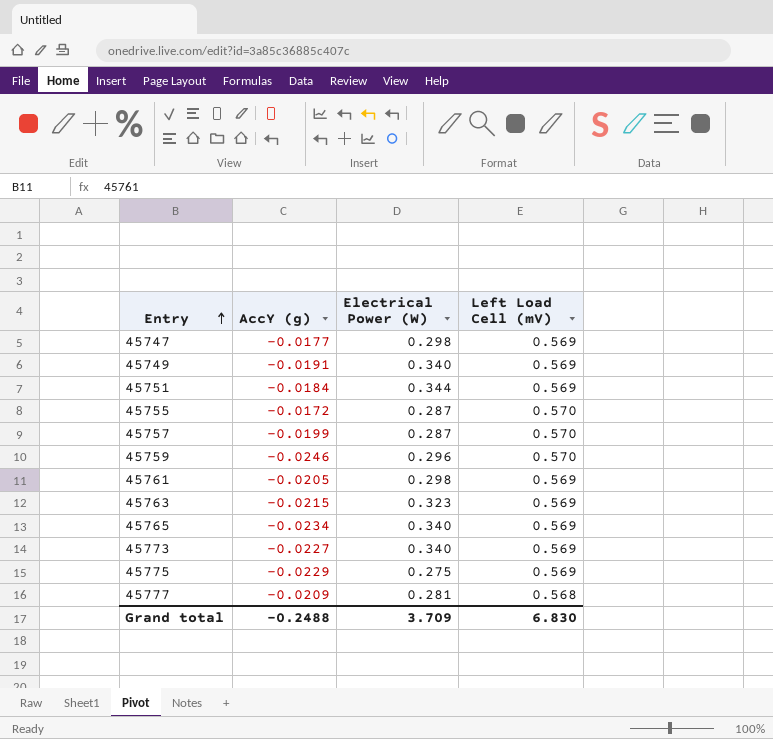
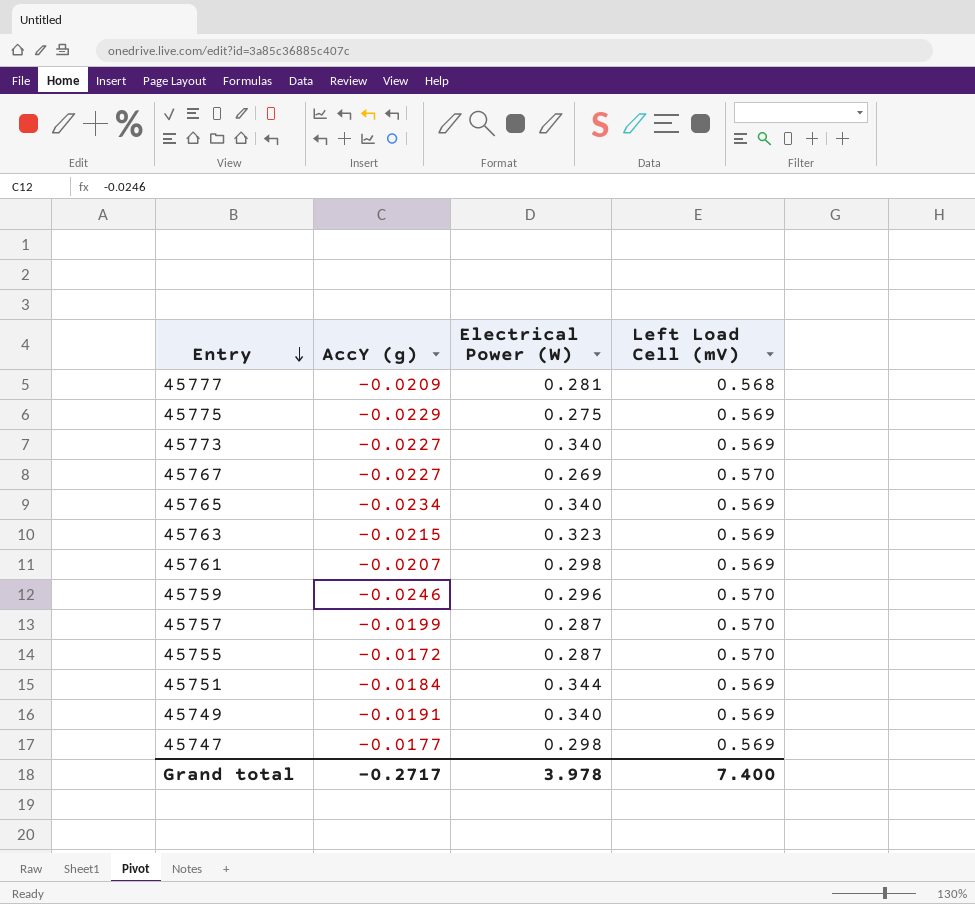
row order: Entry ascending -> Entry descending
row 45767: none -> -0.0227 | 0.269 | 0.570
45761 | AccY (g): -0.0205 -> -0.0207
Grand total | AccY (g): -0.2488 -> -0.2717
Grand total | Electrical Power (W): 3.709 -> 3.978
Grand total | Left Load Cell (mV): 6.830 -> 7.400

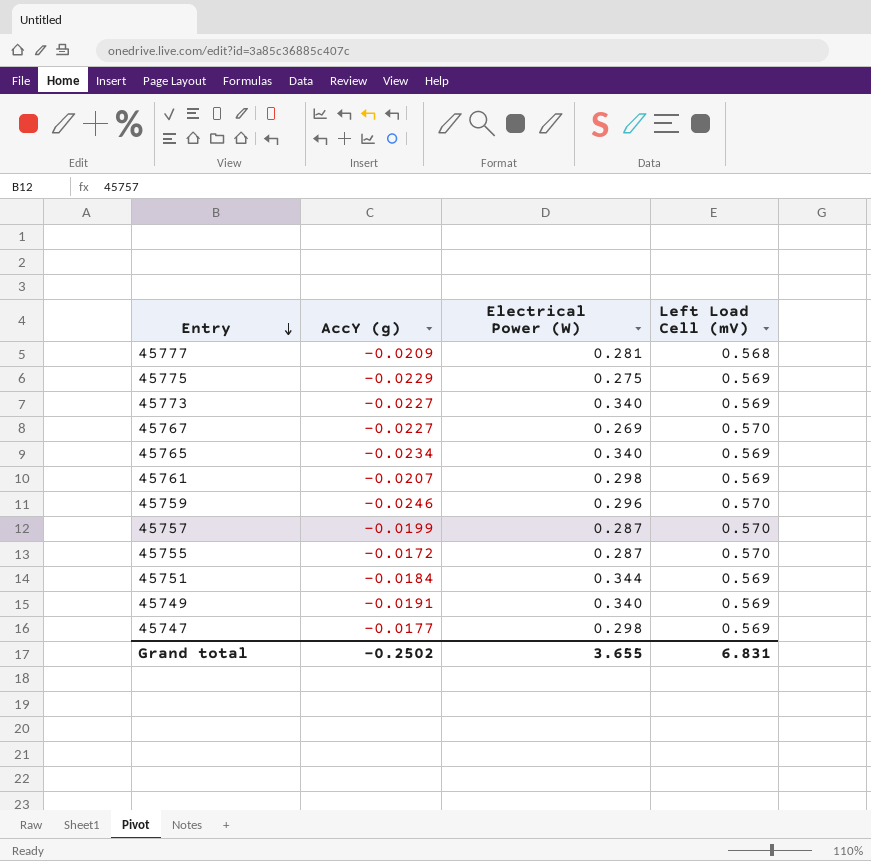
row 45763: -0.0215 | 0.323 | 0.569 -> none
Grand total | AccY (g): -0.2717 -> -0.2502
Grand total | Electrical Power (W): 3.978 -> 3.655
Grand total | Left Load Cell (mV): 7.400 -> 6.831

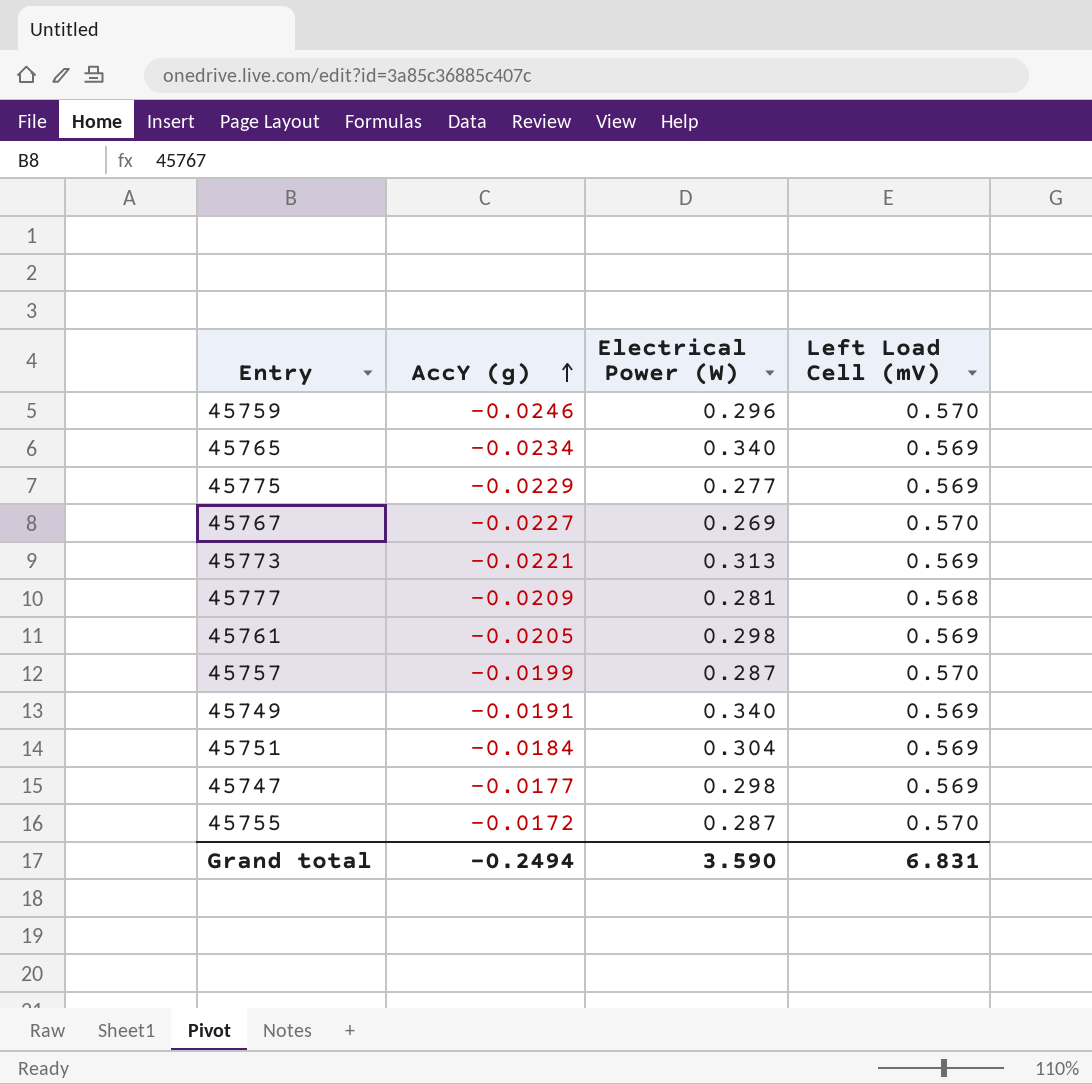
row order: Entry descending -> AccY (g) ascending
45775 | Electrical Power (W): 0.275 -> 0.277
45773 | AccY (g): -0.0227 -> -0.0221
45773 | Electrical Power (W): 0.340 -> 0.313
45761 | AccY (g): -0.0207 -> -0.0205
45751 | Electrical Power (W): 0.344 -> 0.304
Grand total | AccY (g): -0.2502 -> -0.2494
Grand total | Electrical Power (W): 3.655 -> 3.590

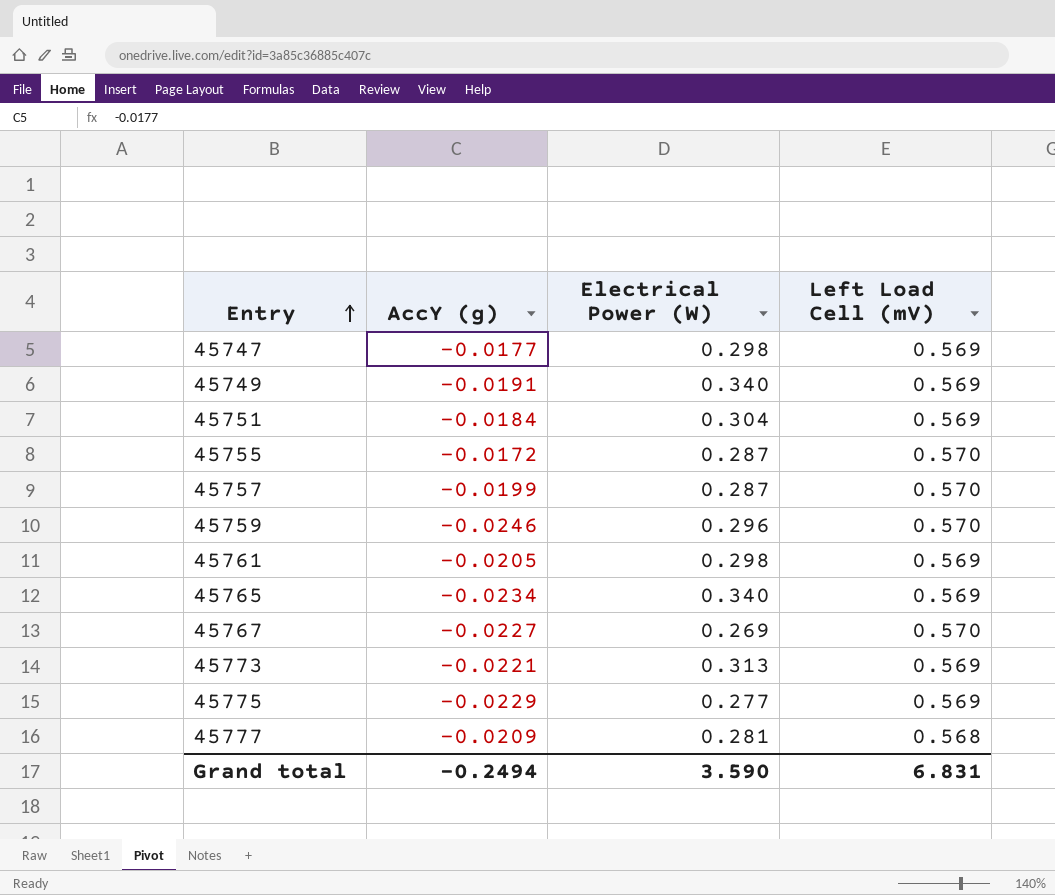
row order: AccY (g) ascending -> Entry ascending

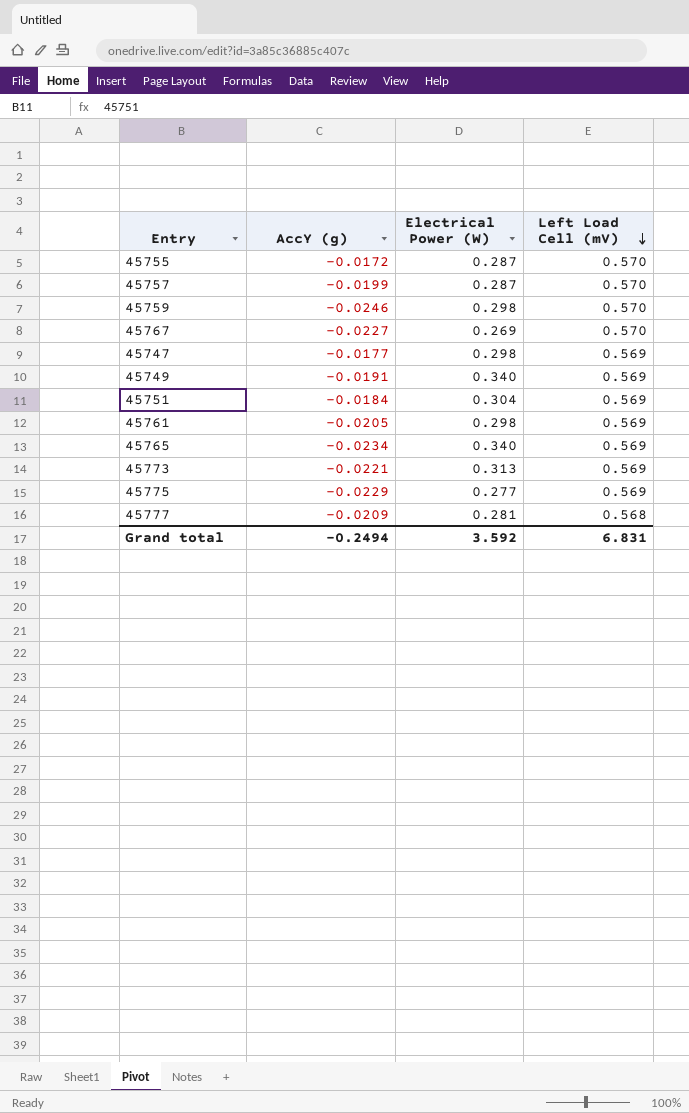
row order: Entry ascending -> Left Load Cell (mV) descending
45759 | Electrical Power (W): 0.296 -> 0.298
Grand total | Electrical Power (W): 3.590 -> 3.592

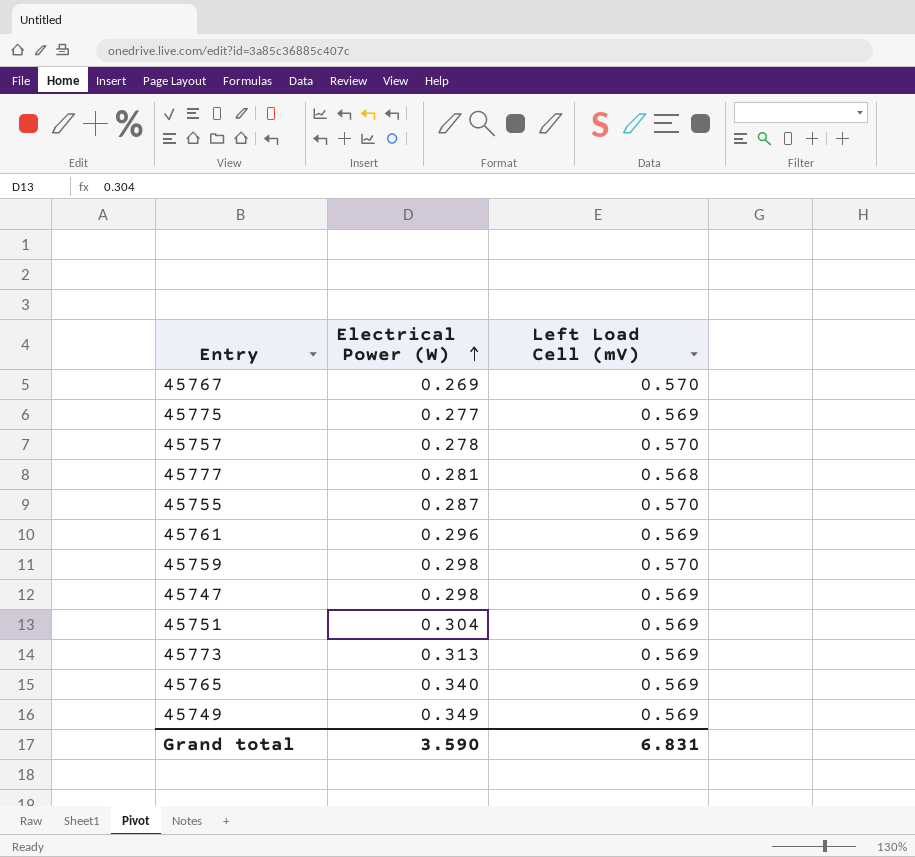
row order: Left Load Cell (mV) descending -> Electrical Power (W) ascending
column AccY (g) | position: 2 -> none
45757 | Electrical Power (W): 0.287 -> 0.278
45761 | Electrical Power (W): 0.298 -> 0.296
45749 | Electrical Power (W): 0.340 -> 0.349
Grand total | Electrical Power (W): 3.592 -> 3.590

